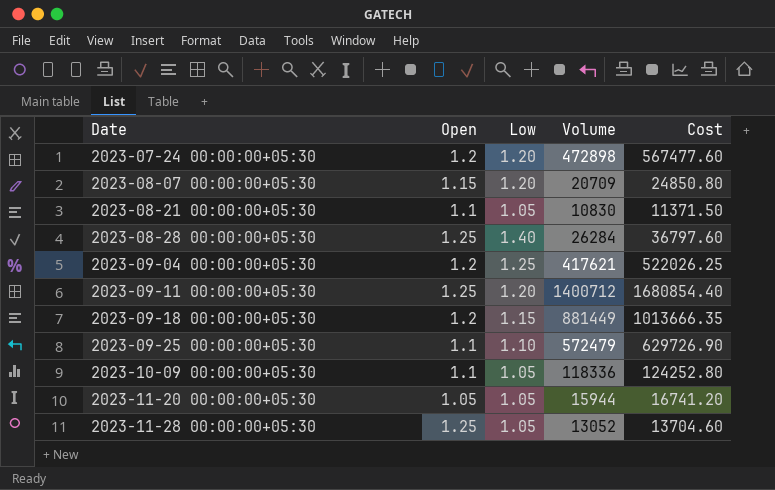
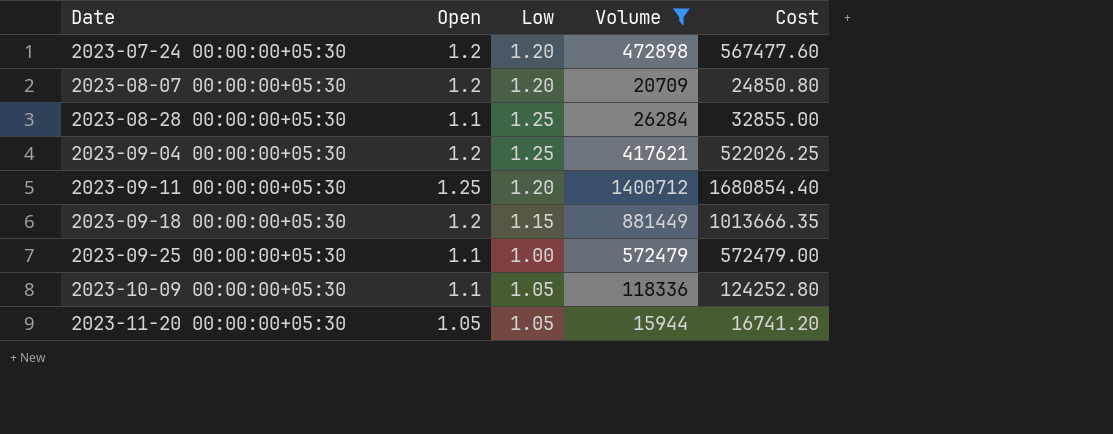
filter: none -> Volume >= 15944
2023-08-07 00:00:00+05:30 | Open: 1.15 -> 1.2
2023-08-28 00:00:00+05:30 | Open: 1.25 -> 1.1
2023-08-28 00:00:00+05:30 | Low: 1.40 -> 1.25
2023-08-28 00:00:00+05:30 | Cost: 36797.60 -> 32855.00
2023-09-25 00:00:00+05:30 | Low: 1.10 -> 1.00
2023-09-25 00:00:00+05:30 | Cost: 629726.90 -> 572479.00

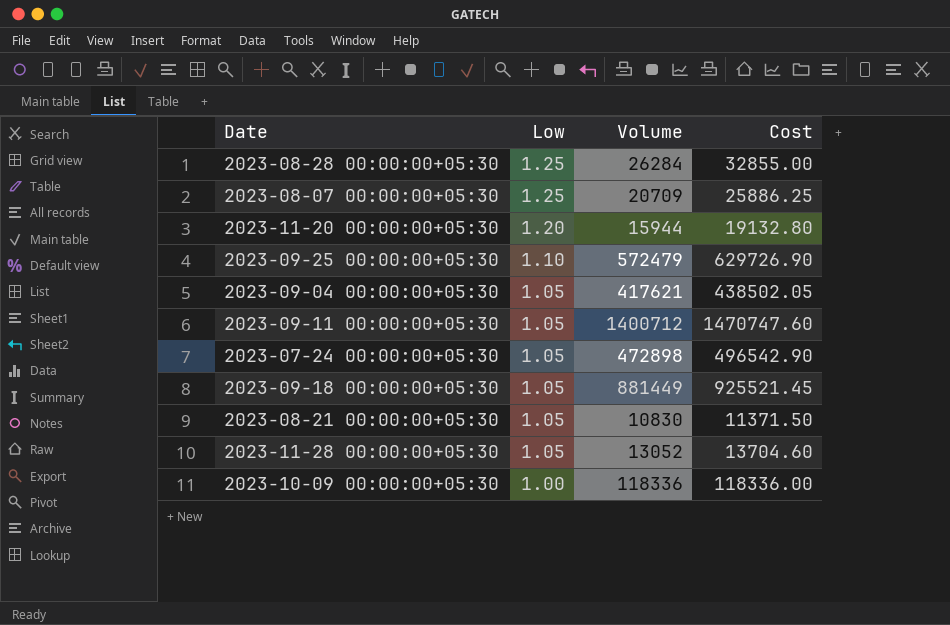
filter: Volume >= 15944 -> none
row order: Date ascending -> Low descending
column Open | position: 2 -> none
2023-08-07 00:00:00+05:30 | Low: 1.20 -> 1.25
2023-08-07 00:00:00+05:30 | Cost: 24850.80 -> 25886.25
2023-11-20 00:00:00+05:30 | Low: 1.05 -> 1.20
2023-11-20 00:00:00+05:30 | Cost: 16741.20 -> 19132.80
2023-09-25 00:00:00+05:30 | Low: 1.00 -> 1.10
2023-09-25 00:00:00+05:30 | Cost: 572479.00 -> 629726.90
2023-09-04 00:00:00+05:30 | Low: 1.25 -> 1.05
2023-09-04 00:00:00+05:30 | Cost: 522026.25 -> 438502.05
2023-09-11 00:00:00+05:30 | Low: 1.20 -> 1.05
2023-09-11 00:00:00+05:30 | Cost: 1680854.40 -> 1470747.60
2023-07-24 00:00:00+05:30 | Low: 1.20 -> 1.05
2023-07-24 00:00:00+05:30 | Cost: 567477.60 -> 496542.90
2023-09-18 00:00:00+05:30 | Low: 1.15 -> 1.05
2023-09-18 00:00:00+05:30 | Cost: 1013666.35 -> 925521.45
2023-10-09 00:00:00+05:30 | Low: 1.05 -> 1.00
2023-10-09 00:00:00+05:30 | Cost: 124252.80 -> 118336.00

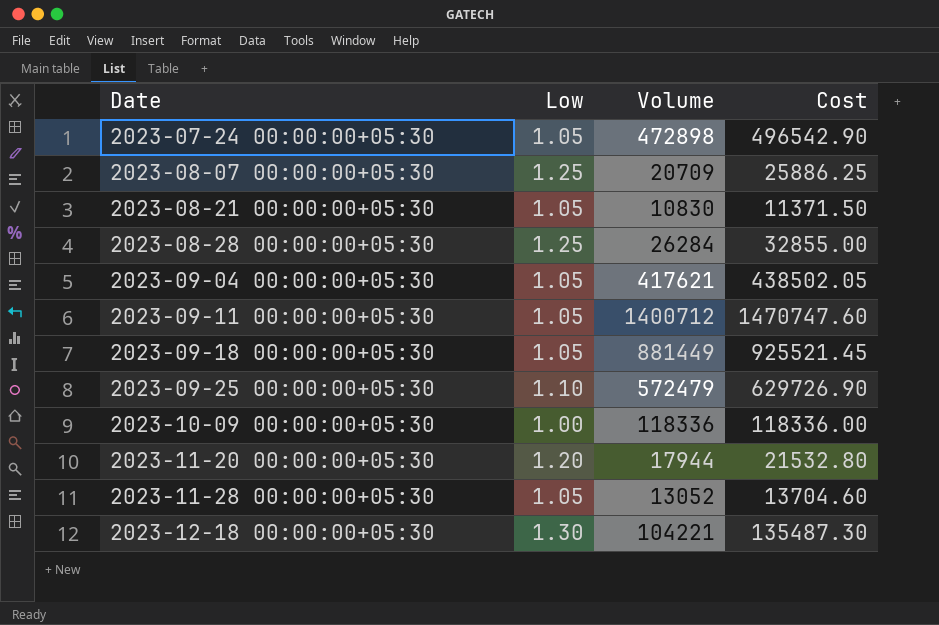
row order: Low descending -> Date ascending
2023-11-20 00:00:00+05:30 | Volume: 15944 -> 17944
2023-11-20 00:00:00+05:30 | Cost: 19132.80 -> 21532.80
row 2023-12-18 00:00:00+05:30: none -> 1.30 | 104221 | 135487.30

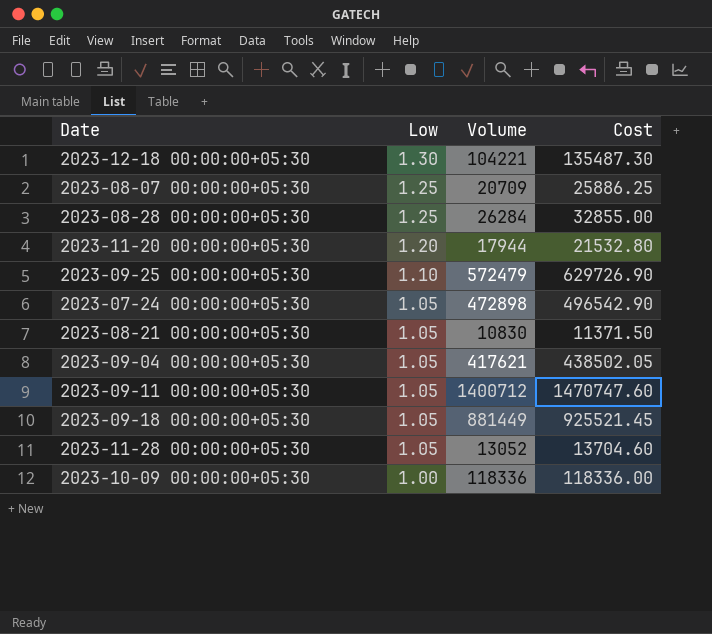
row order: Date ascending -> Low descending

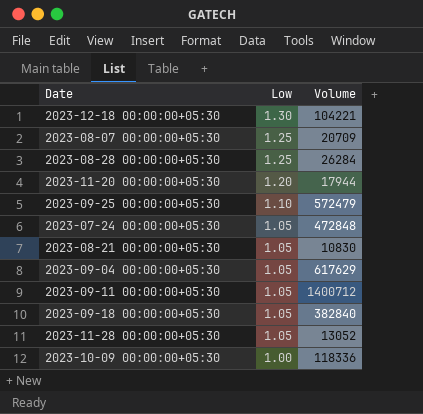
column Cost | formula: [Low] * [Volume] -> none
2023-07-24 00:00:00+05:30 | Volume: 472898 -> 472848
2023-09-04 00:00:00+05:30 | Volume: 417621 -> 617629
2023-09-18 00:00:00+05:30 | Volume: 881449 -> 382840

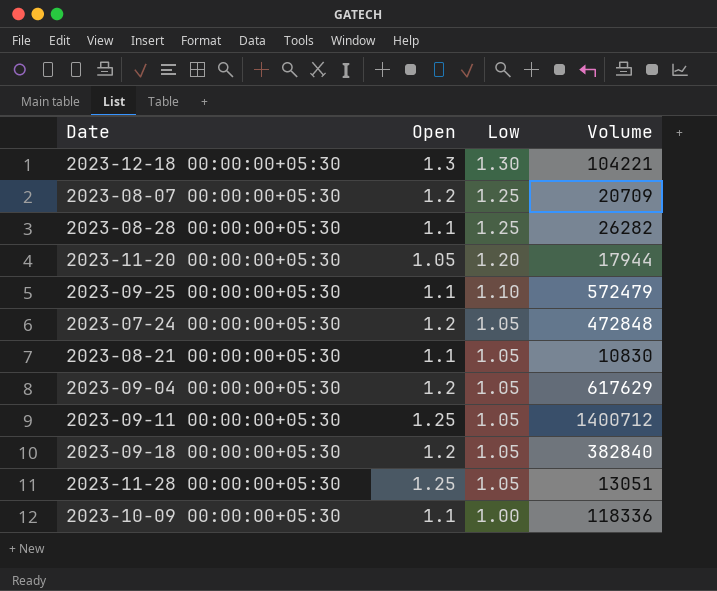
column Open | position: none -> 2
2023-08-28 00:00:00+05:30 | Volume: 26284 -> 26282
2023-11-28 00:00:00+05:30 | Volume: 13052 -> 13051

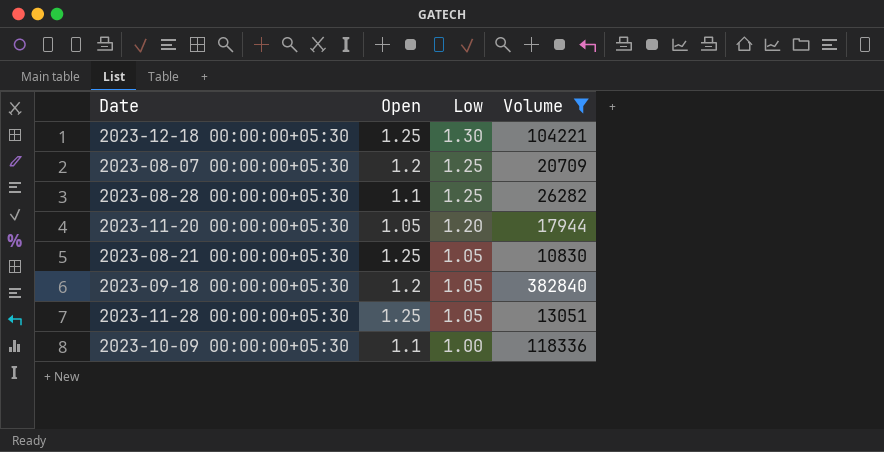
filter: none -> Volume <= 382840
2023-12-18 00:00:00+05:30 | Open: 1.3 -> 1.25
2023-08-21 00:00:00+05:30 | Open: 1.1 -> 1.25

